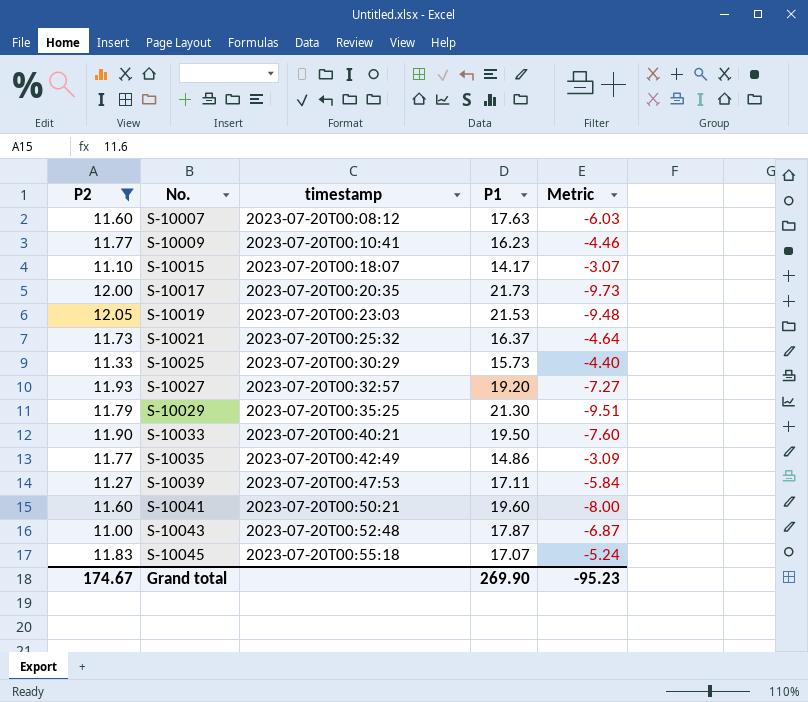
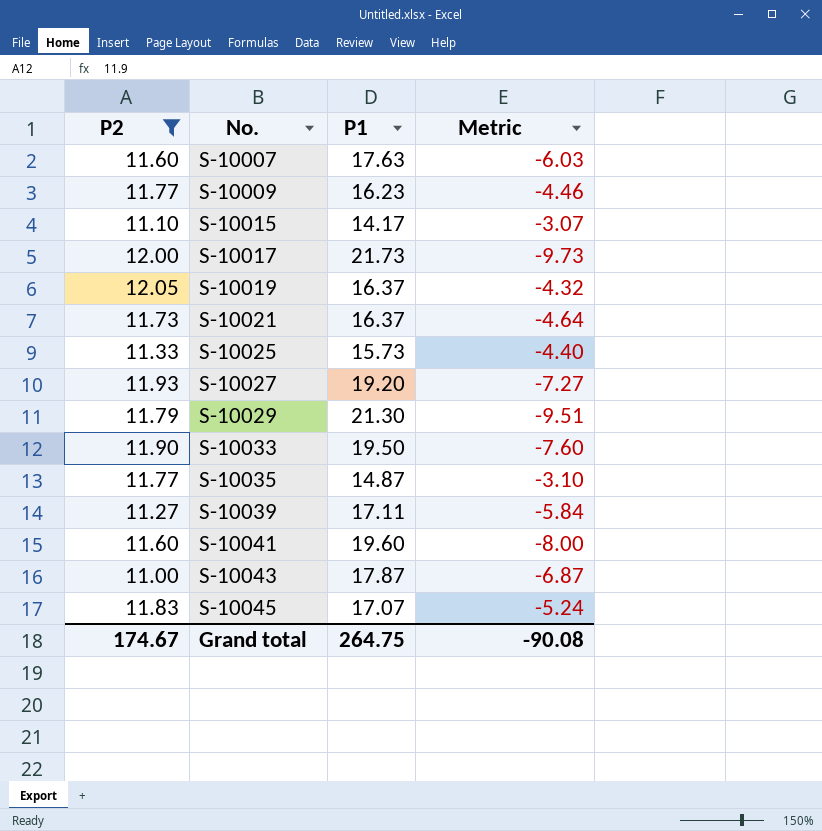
column timestamp | position: 3 -> none
S-10019 | P1: 21.53 -> 16.37
S-10019 | Metric: -9.48 -> -4.32
S-10035 | P1: 14.86 -> 14.87
S-10035 | Metric: -3.09 -> -3.10
Grand total | P1: 269.90 -> 264.75
Grand total | Metric: -95.23 -> -90.08

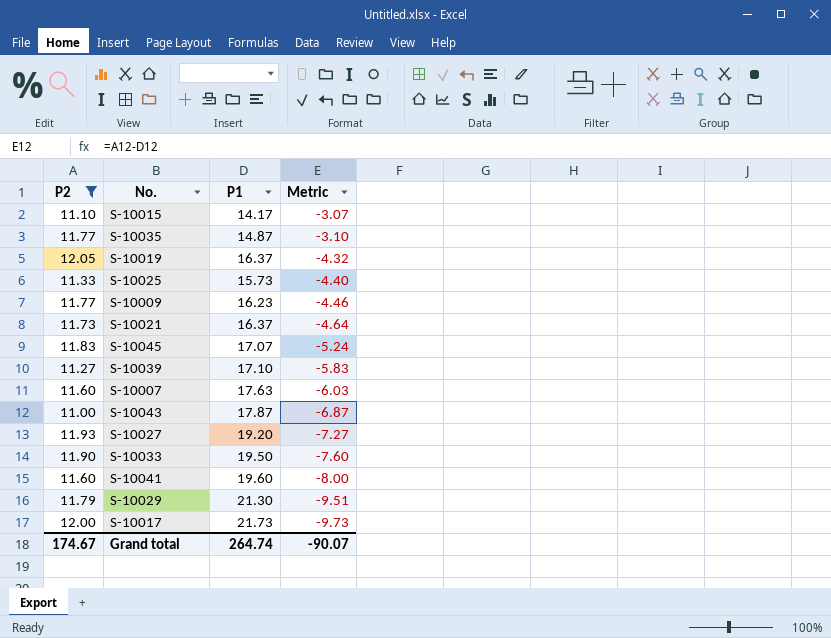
row order: No. ascending -> Metric descending
S-10039 | P1: 17.11 -> 17.10
S-10039 | Metric: -5.84 -> -5.83
Grand total | P1: 264.75 -> 264.74
Grand total | Metric: -90.08 -> -90.07

